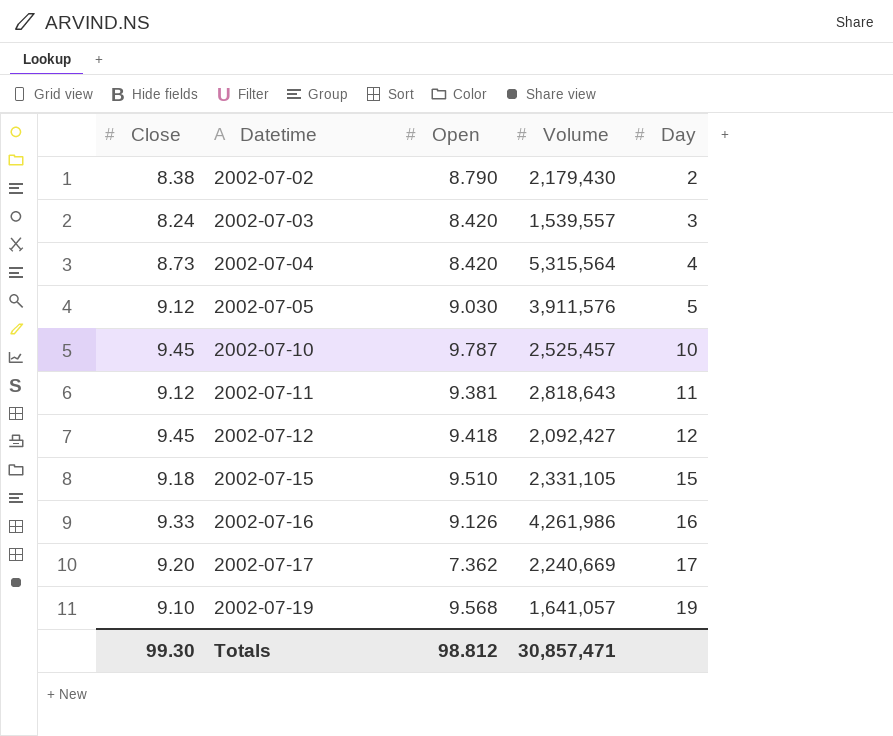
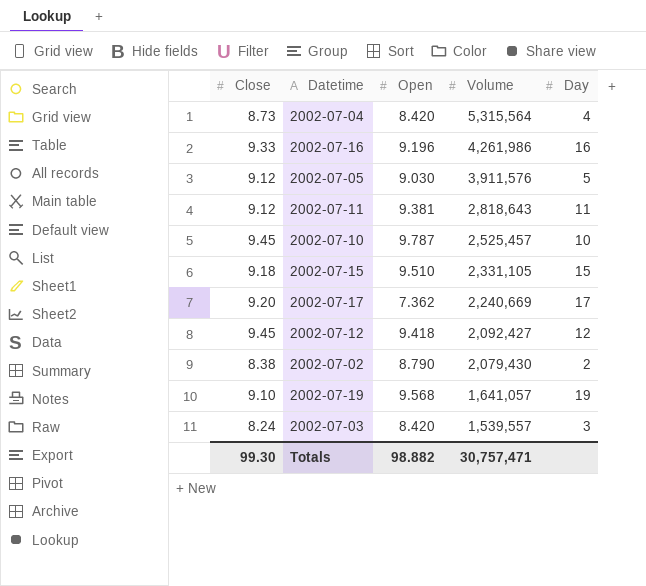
row order: Datetime ascending -> Volume descending
2002-07-16 | Open: 9.126 -> 9.196
2002-07-02 | Volume: 2,179,430 -> 2,079,430
Totals | Open: 98.812 -> 98.882
Totals | Volume: 30,857,471 -> 30,757,471

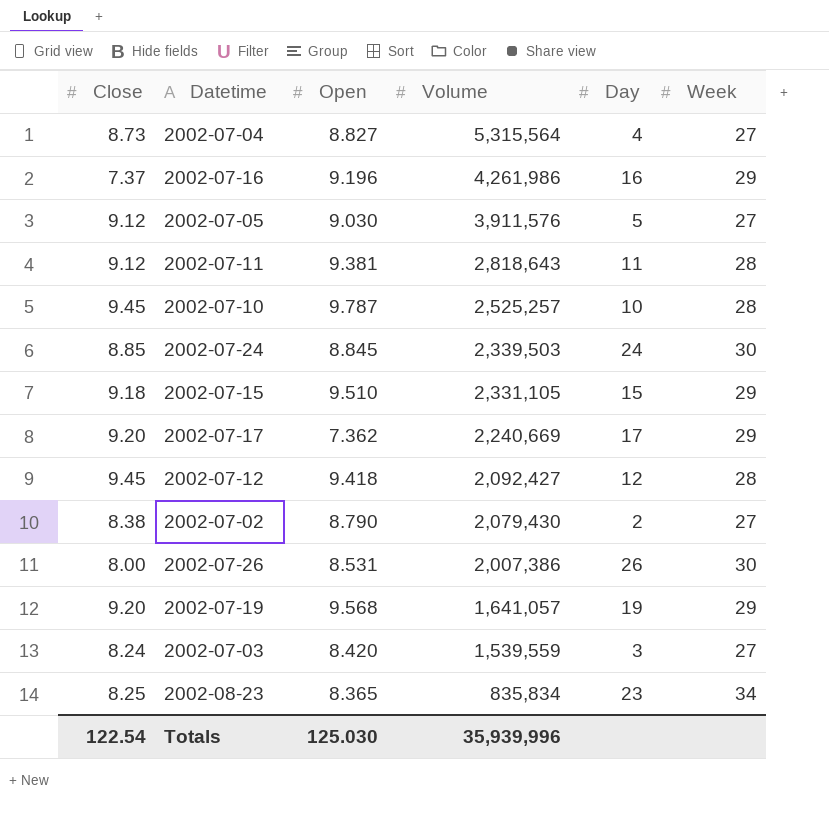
column Week | position: none -> 6
2002-07-04 | Open: 8.420 -> 8.827
2002-07-16 | Close: 9.33 -> 7.37
2002-07-10 | Volume: 2,525,457 -> 2,525,257
row 2002-07-24: none -> 8.85 | 8.845 | 2,339,503 | 24 | 30
row 2002-07-26: none -> 8.00 | 8.531 | 2,007,386 | 26 | 30
2002-07-19 | Close: 9.10 -> 9.20
2002-07-03 | Volume: 1,539,557 -> 1,539,559
row 2002-08-23: none -> 8.25 | 8.365 | 835,834 | 23 | 34
Totals | Close: 99.30 -> 122.54
Totals | Open: 98.882 -> 125.030
Totals | Volume: 30,757,471 -> 35,939,996

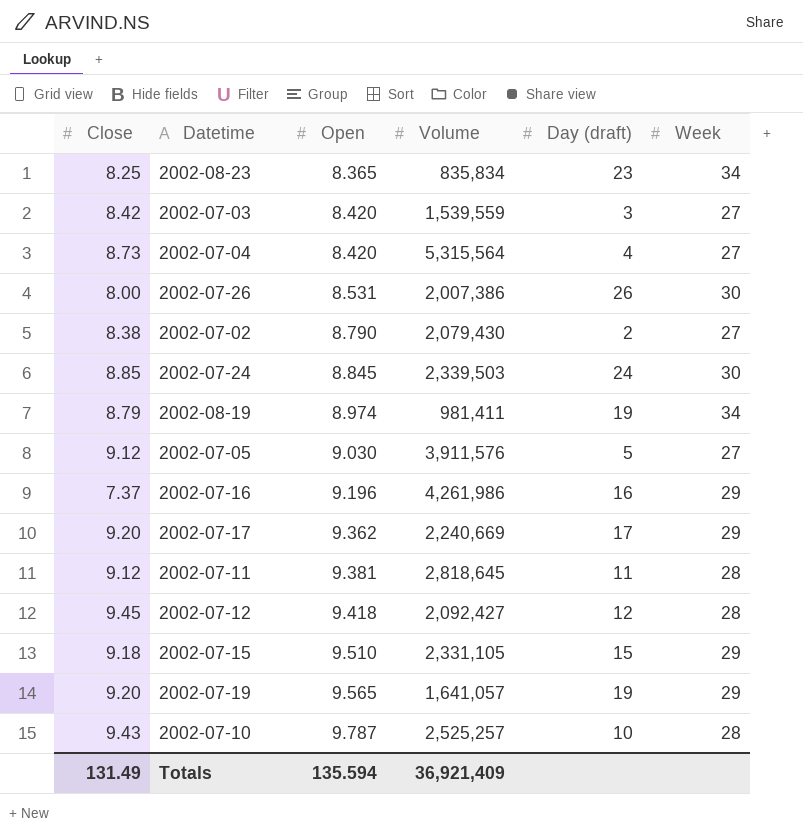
row order: Volume descending -> Open ascending
column name: Day -> Day (draft)
2002-07-03 | Close: 8.24 -> 8.42
2002-07-04 | Open: 8.827 -> 8.420
row 2002-08-19: none -> 8.79 | 8.974 | 981,411 | 19 | 34
2002-07-17 | Open: 7.362 -> 9.362
2002-07-11 | Volume: 2,818,643 -> 2,818,645
2002-07-19 | Open: 9.568 -> 9.565
2002-07-10 | Close: 9.45 -> 9.43
Totals | Close: 122.54 -> 131.49
Totals | Open: 125.030 -> 135.594
Totals | Volume: 35,939,996 -> 36,921,409

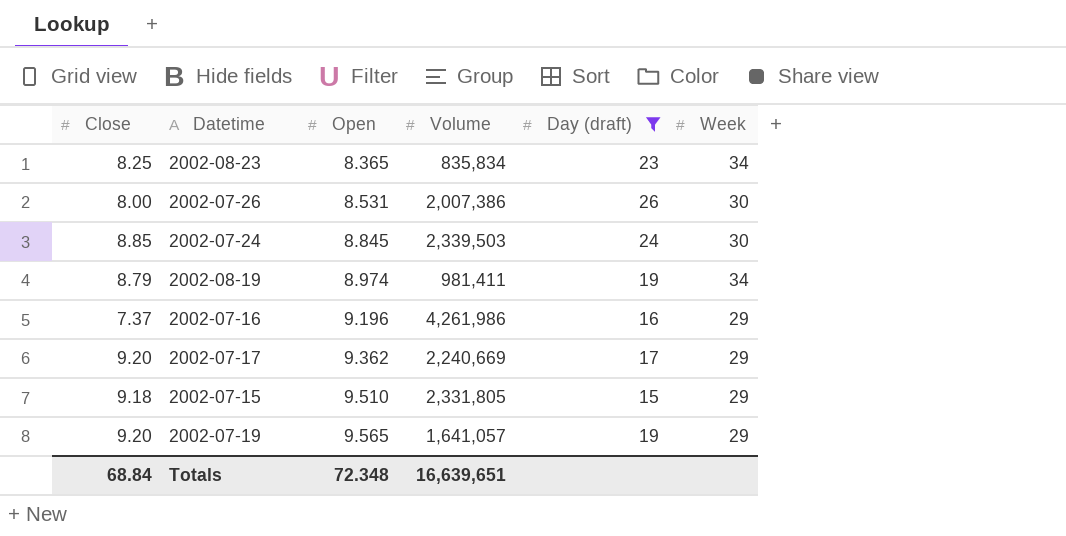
filter: none -> Day (draft) >= 15
2002-07-15 | Volume: 2,331,105 -> 2,331,805
Totals | Close: 131.49 -> 68.84
Totals | Open: 135.594 -> 72.348
Totals | Volume: 36,921,409 -> 16,639,651

